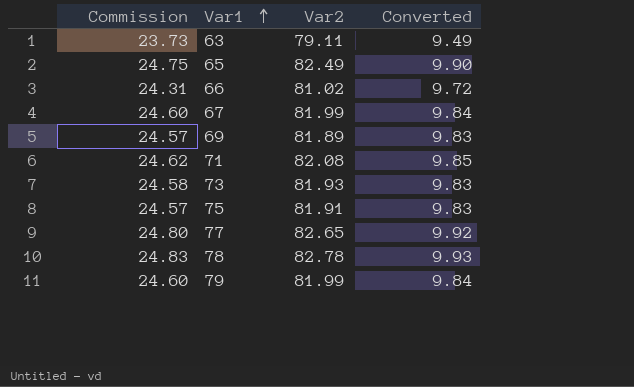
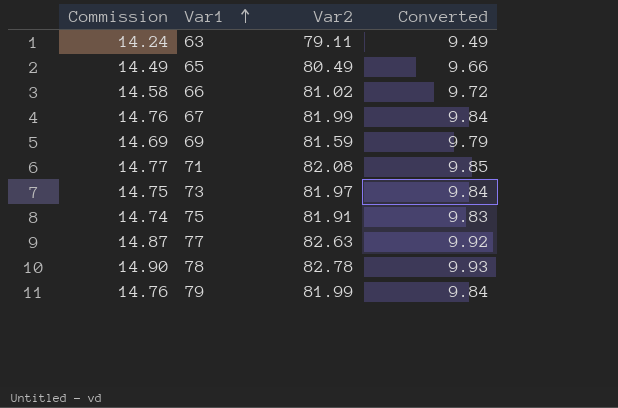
column Commission | formula: [Var2] * 0.3 -> [Var2] * 0.18
65 | Var2: 82.49 -> 80.49
65 | Converted: 9.90 -> 9.66
69 | Var2: 81.89 -> 81.59
69 | Converted: 9.83 -> 9.79
73 | Var2: 81.93 -> 81.97
73 | Converted: 9.83 -> 9.84
77 | Var2: 82.65 -> 82.63

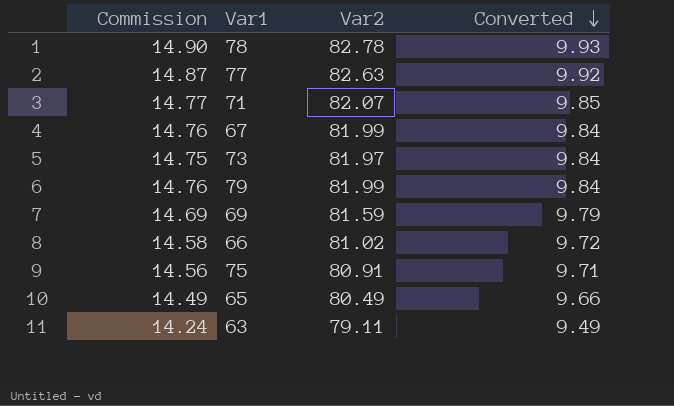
row order: Var1 ascending -> Converted descending
71 | Var2: 82.08 -> 82.07
75 | Commission: 14.74 -> 14.56
75 | Var2: 81.91 -> 80.91
75 | Converted: 9.83 -> 9.71

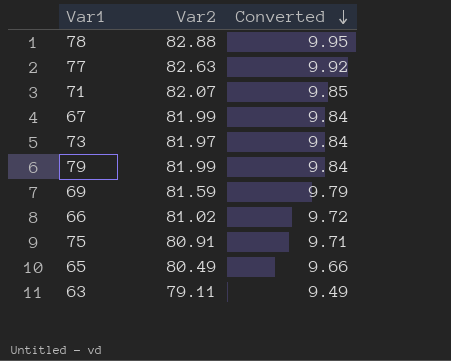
column Commission | formula: [Var2] * 0.18 -> none
78 | Var2: 82.78 -> 82.88
78 | Converted: 9.93 -> 9.95

